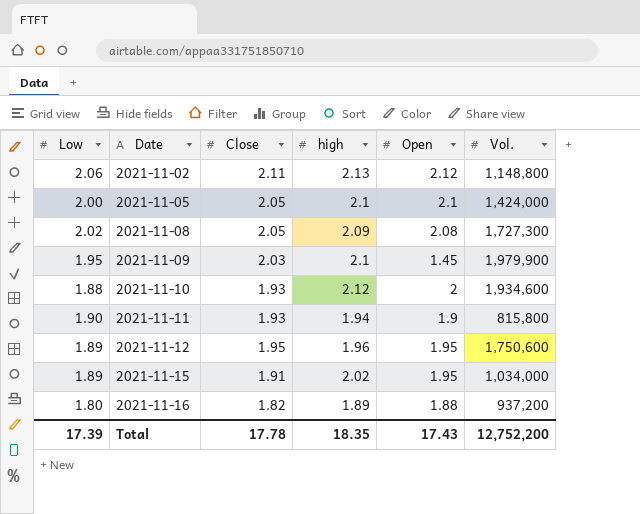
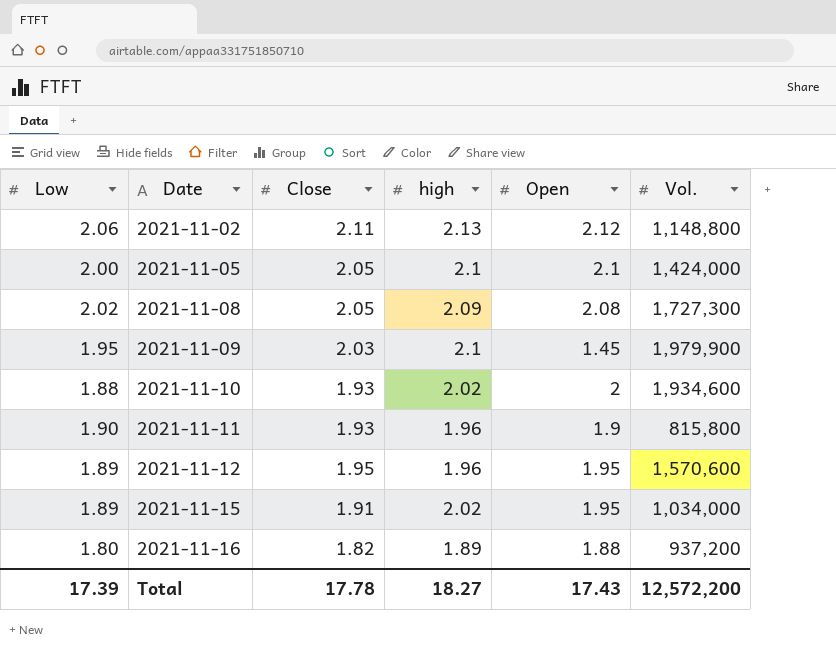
2021-11-10 | high: 2.12 -> 2.02
2021-11-11 | high: 1.94 -> 1.96
2021-11-12 | Vol.: 1,750,600 -> 1,570,600
Total | high: 18.35 -> 18.27
Total | Vol.: 12,752,200 -> 12,572,200

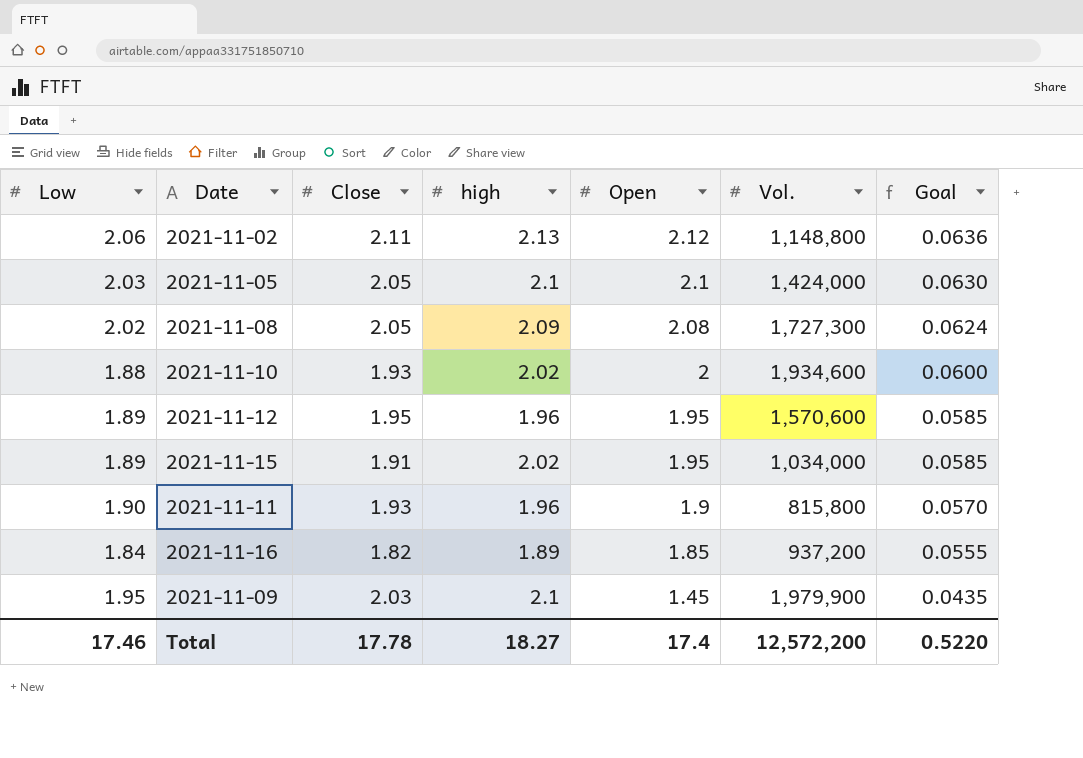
row order: Date ascending -> Open descending
column Goal | formula: none -> [Open] * 0.03
2021-11-05 | Low: 2.00 -> 2.03
2021-11-16 | Low: 1.80 -> 1.84
2021-11-16 | Open: 1.88 -> 1.85
Total | Low: 17.39 -> 17.46
Total | Open: 17.43 -> 17.4

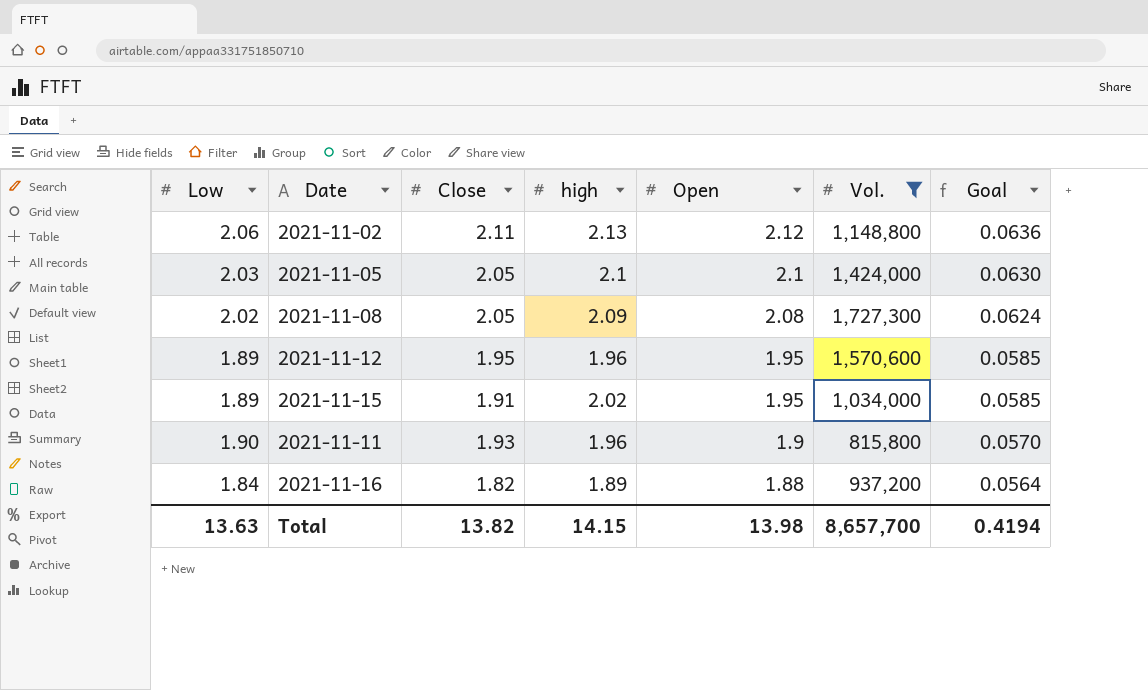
filter: none -> Vol. <= 1,727,300
2021-11-16 | Open: 1.85 -> 1.88
2021-11-16 | Goal: 0.0555 -> 0.0564
Total | Low: 17.46 -> 13.63
Total | Close: 17.78 -> 13.82
Total | high: 18.27 -> 14.15
Total | Open: 17.4 -> 13.98
Total | Vol.: 12,572,200 -> 8,657,700
Total | Goal: 0.5220 -> 0.4194

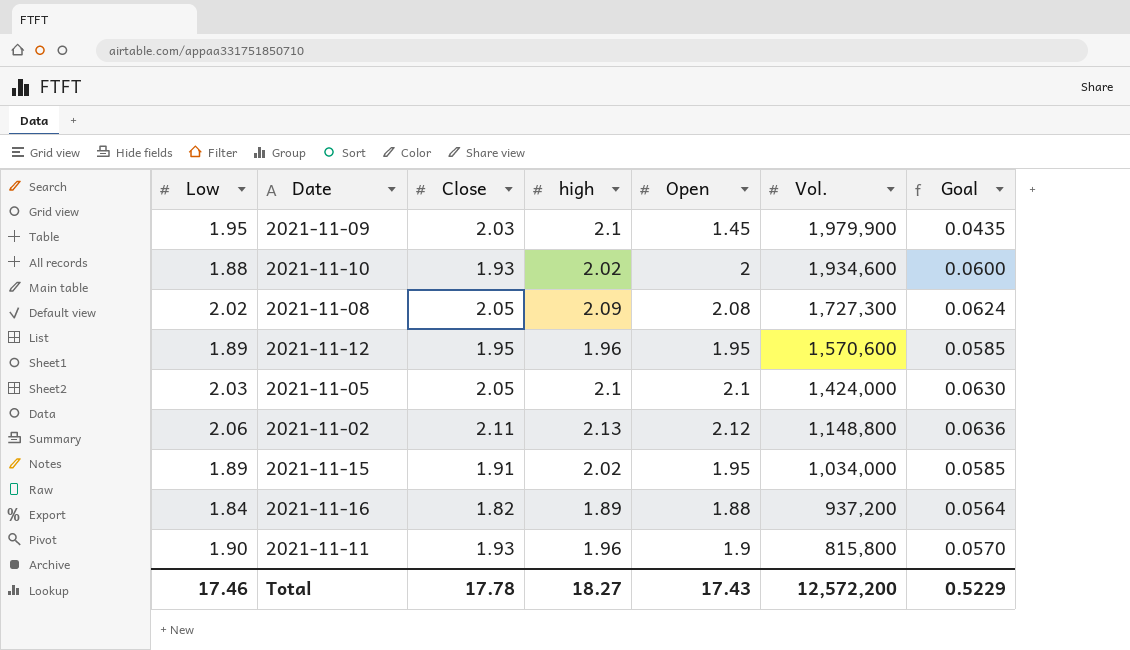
filter: Vol. <= 1,727,300 -> none
row order: Open descending -> Vol. descending
Total | Low: 13.63 -> 17.46
Total | Close: 13.82 -> 17.78
Total | high: 14.15 -> 18.27
Total | Open: 13.98 -> 17.43
Total | Vol.: 8,657,700 -> 12,572,200
Total | Goal: 0.4194 -> 0.5229

